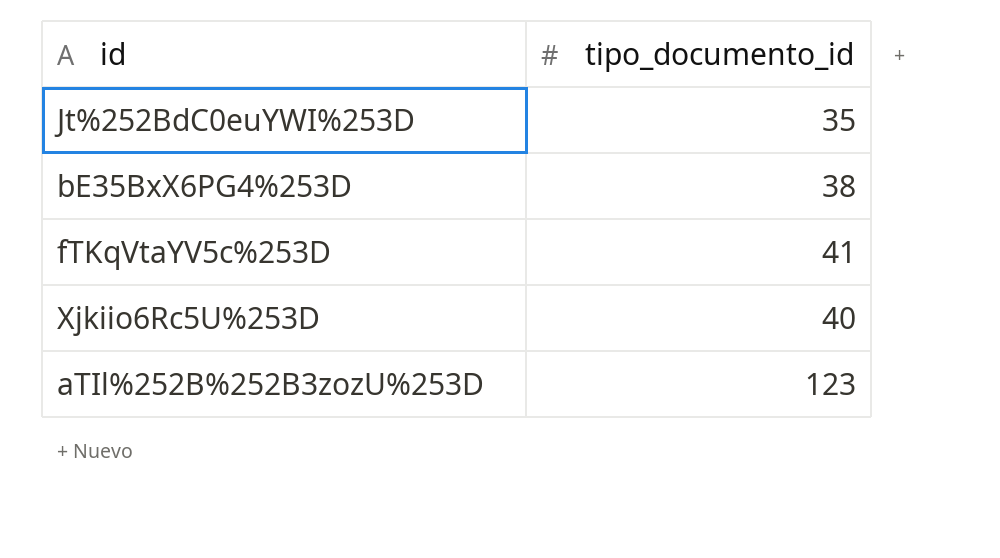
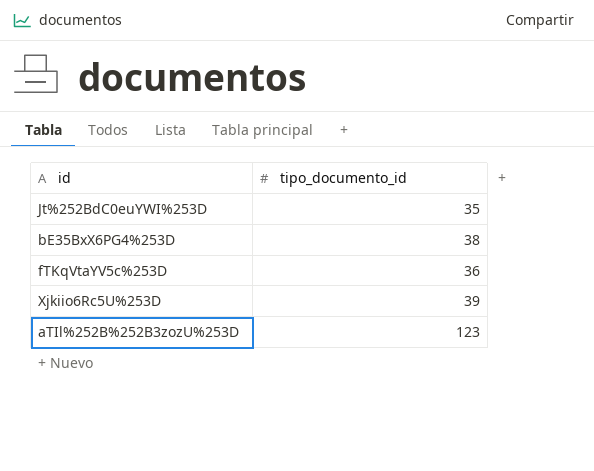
fTKqVtaYV5c%253D | tipo_documento_id: 41 -> 36
Xjkiio6Rc5U%253D | tipo_documento_id: 40 -> 39

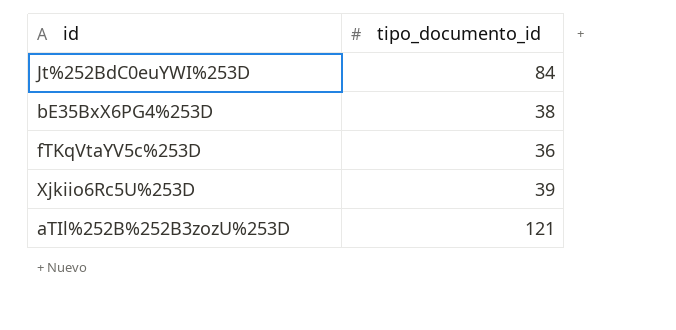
Jt%252BdC0euYWI%253D | tipo_documento_id: 35 -> 84
aTIl%252B%252B3zozU%253D | tipo_documento_id: 123 -> 121

